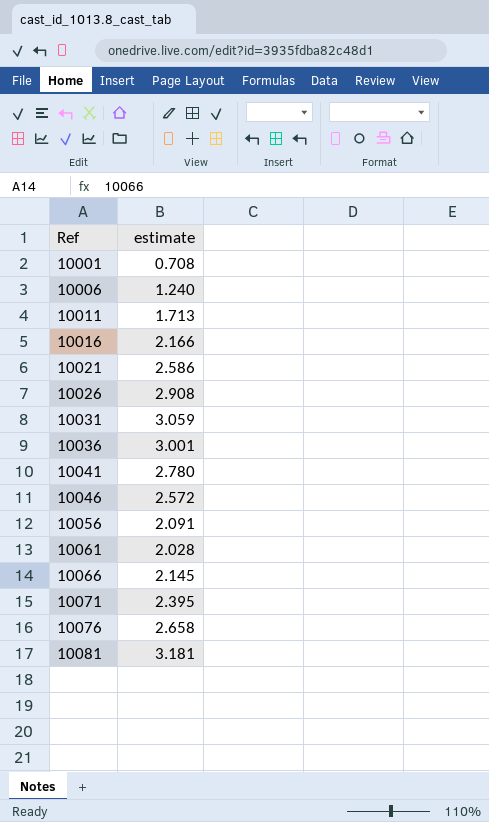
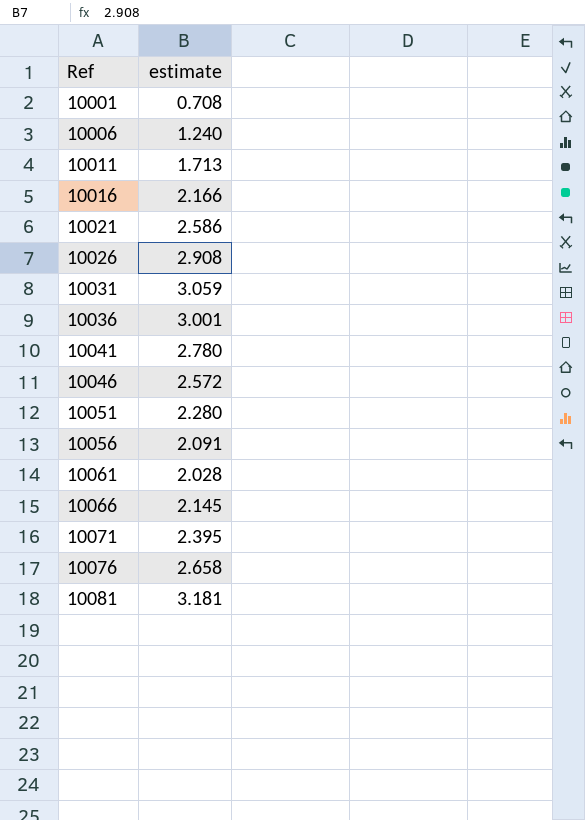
row 10051: none -> 2.280

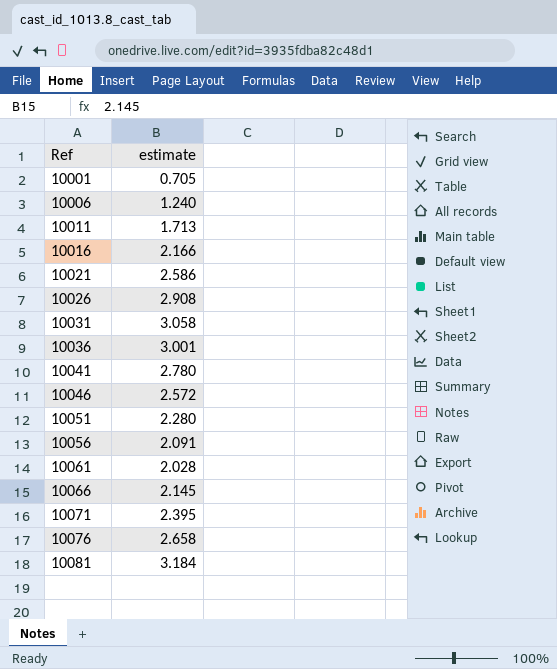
10001 | estimate: 0.708 -> 0.705
10031 | estimate: 3.059 -> 3.058
10081 | estimate: 3.181 -> 3.184

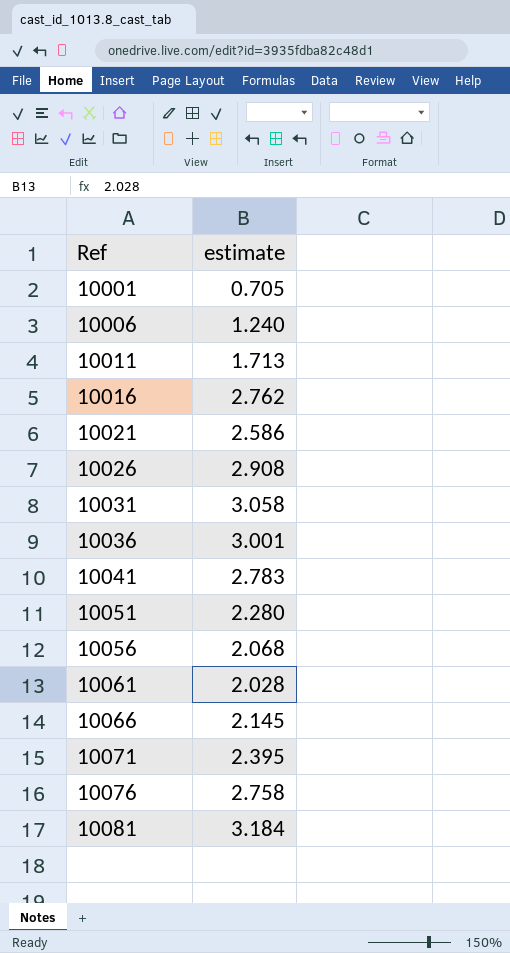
row 10046: 2.572 -> none
10016 | estimate: 2.166 -> 2.762
10041 | estimate: 2.780 -> 2.783
10056 | estimate: 2.091 -> 2.068
10076 | estimate: 2.658 -> 2.758

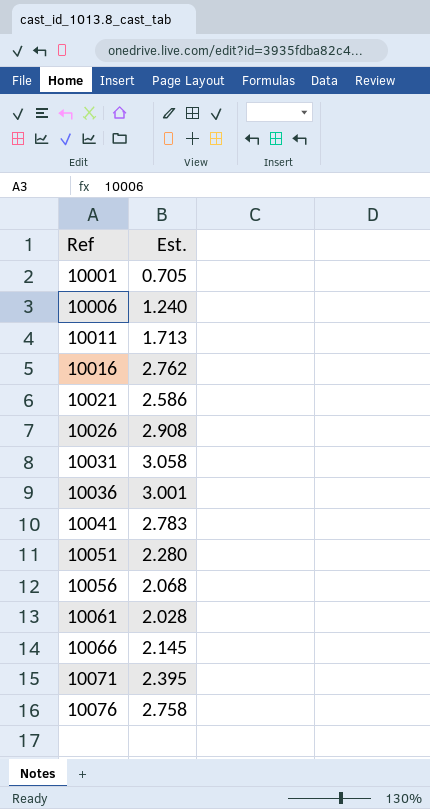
column name: estimate -> Est.
row 10081: 3.184 -> none

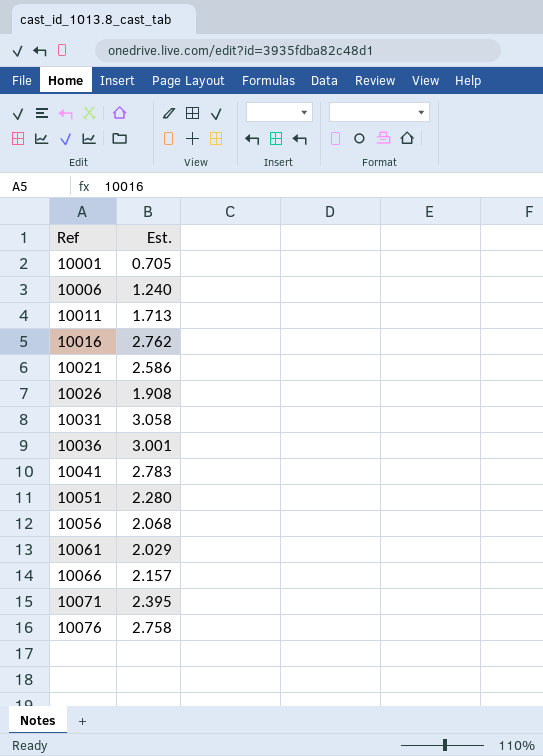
10026 | Est.: 2.908 -> 1.908
10061 | Est.: 2.028 -> 2.029
10066 | Est.: 2.145 -> 2.157

